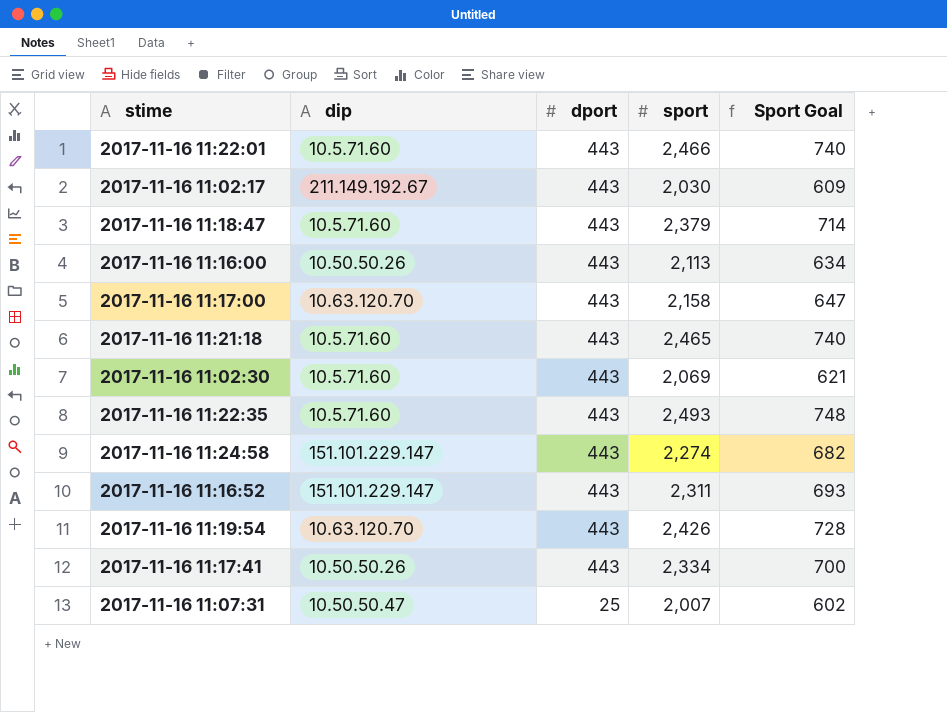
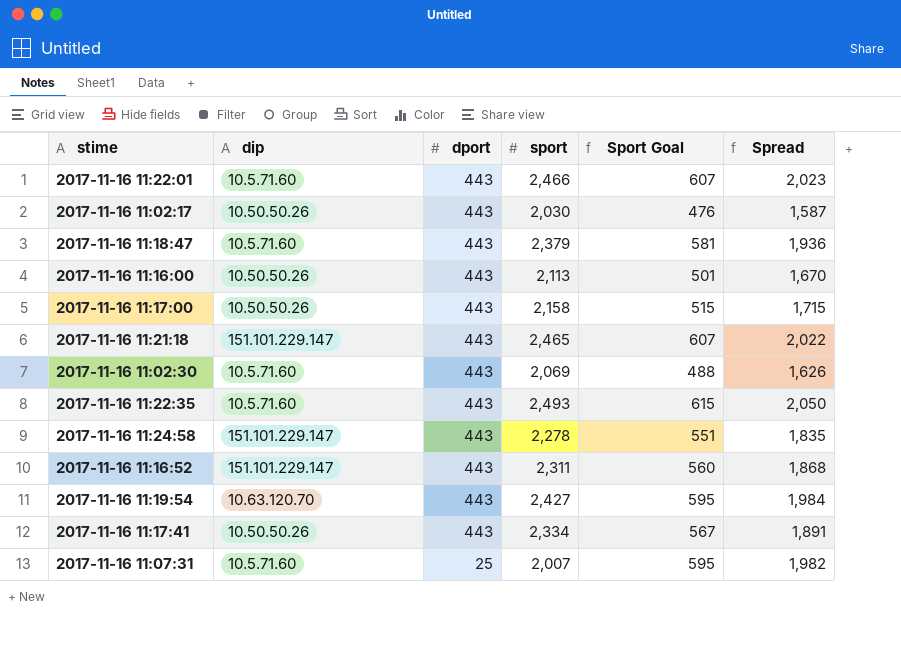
column Sport Goal | formula: [sport] * 0.3 -> [Spread] * 0.3
column Spread | formula: none -> [sport] - [dport]
2017-11-16 11:02:17 | dip: 211.149.192.67 -> 10.50.50.26
2017-11-16 11:17:00 | dip: 10.63.120.70 -> 10.50.50.26
2017-11-16 11:21:18 | dip: 10.5.71.60 -> 151.101.229.147
2017-11-16 11:24:58 | sport: 2,274 -> 2,278
2017-11-16 11:19:54 | sport: 2,426 -> 2,427
2017-11-16 11:07:31 | dip: 10.50.50.47 -> 10.5.71.60

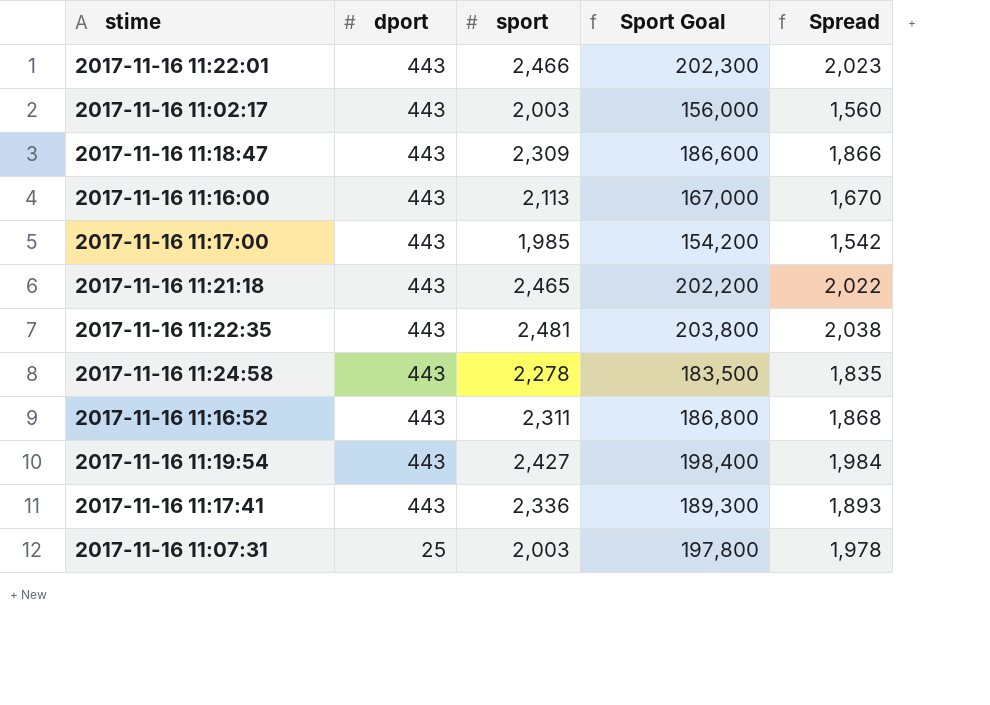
column dip | position: 2 -> none
column Sport Goal | formula: [Spread] * 0.3 -> [Spread] * 100
row 2017-11-16 11:02:30: 10.5.71.60 | 443 | 2,069 | 488 | 1,626 -> none
2017-11-16 11:02:17 | sport: 2,030 -> 2,003
2017-11-16 11:02:17 | Spread: 1,587 -> 1,560
2017-11-16 11:18:47 | sport: 2,379 -> 2,309
2017-11-16 11:18:47 | Spread: 1,936 -> 1,866
2017-11-16 11:17:00 | sport: 2,158 -> 1,985
2017-11-16 11:17:00 | Spread: 1,715 -> 1,542
2017-11-16 11:22:35 | sport: 2,493 -> 2,481
2017-11-16 11:22:35 | Spread: 2,050 -> 2,038
2017-11-16 11:17:41 | sport: 2,334 -> 2,336
2017-11-16 11:17:41 | Spread: 1,891 -> 1,893
2017-11-16 11:07:31 | sport: 2,007 -> 2,003
2017-11-16 11:07:31 | Spread: 1,982 -> 1,978

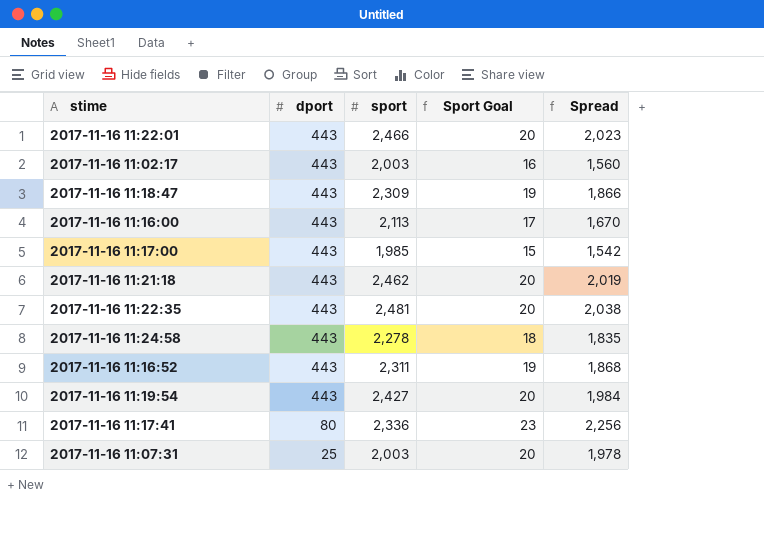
column Sport Goal | formula: [Spread] * 100 -> [Spread] * 0.01
2017-11-16 11:21:18 | sport: 2,465 -> 2,462
2017-11-16 11:21:18 | Spread: 2,022 -> 2,019
2017-11-16 11:17:41 | dport: 443 -> 80
2017-11-16 11:17:41 | Spread: 1,893 -> 2,256

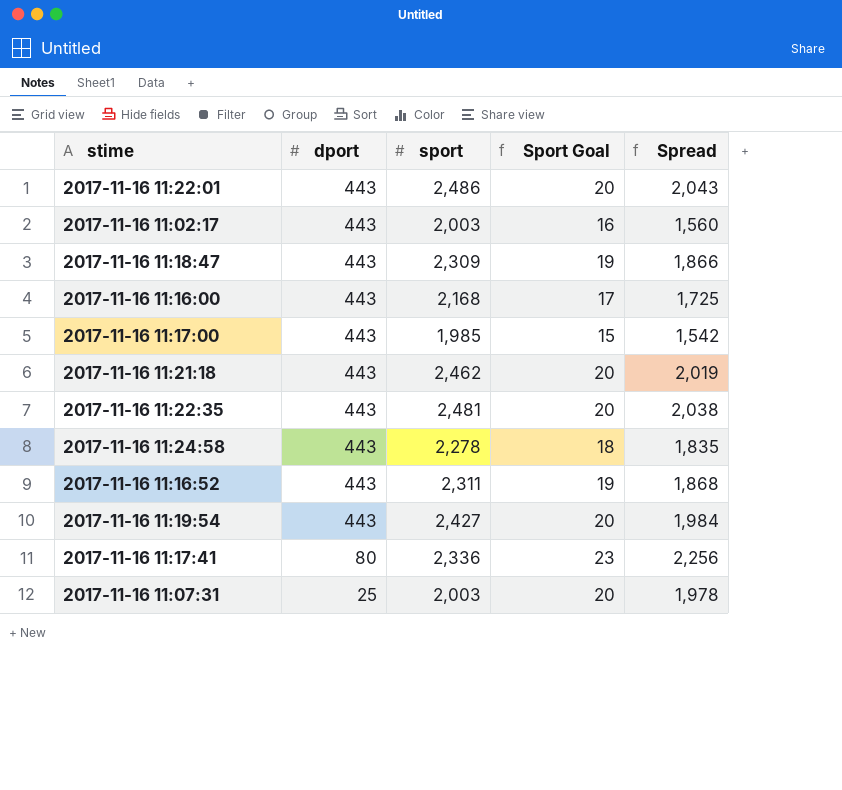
2017-11-16 11:22:01 | sport: 2,466 -> 2,486
2017-11-16 11:22:01 | Spread: 2,023 -> 2,043
2017-11-16 11:16:00 | sport: 2,113 -> 2,168
2017-11-16 11:16:00 | Spread: 1,670 -> 1,725

